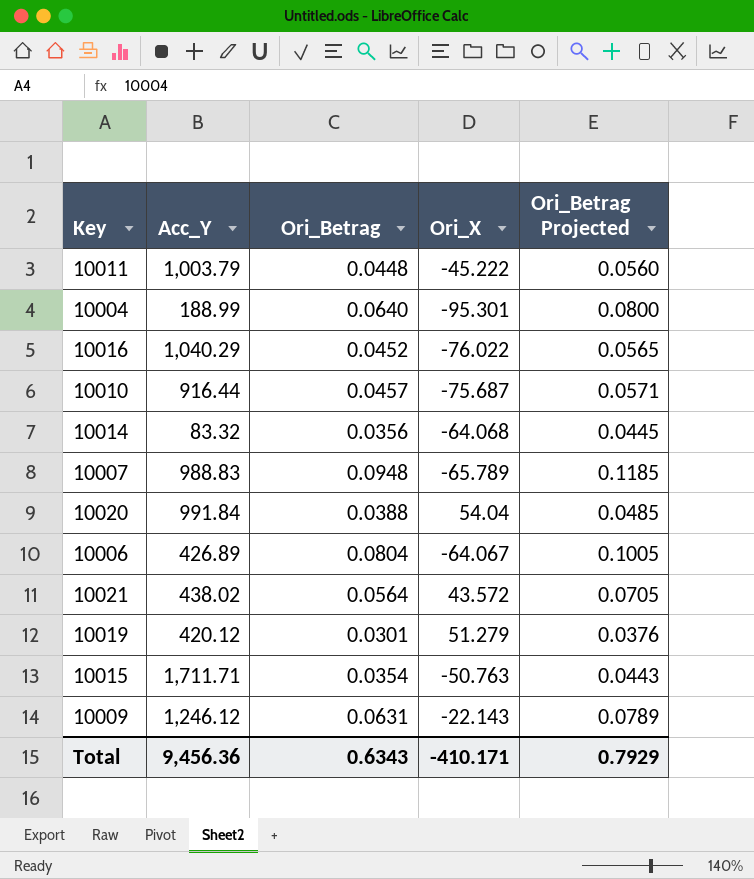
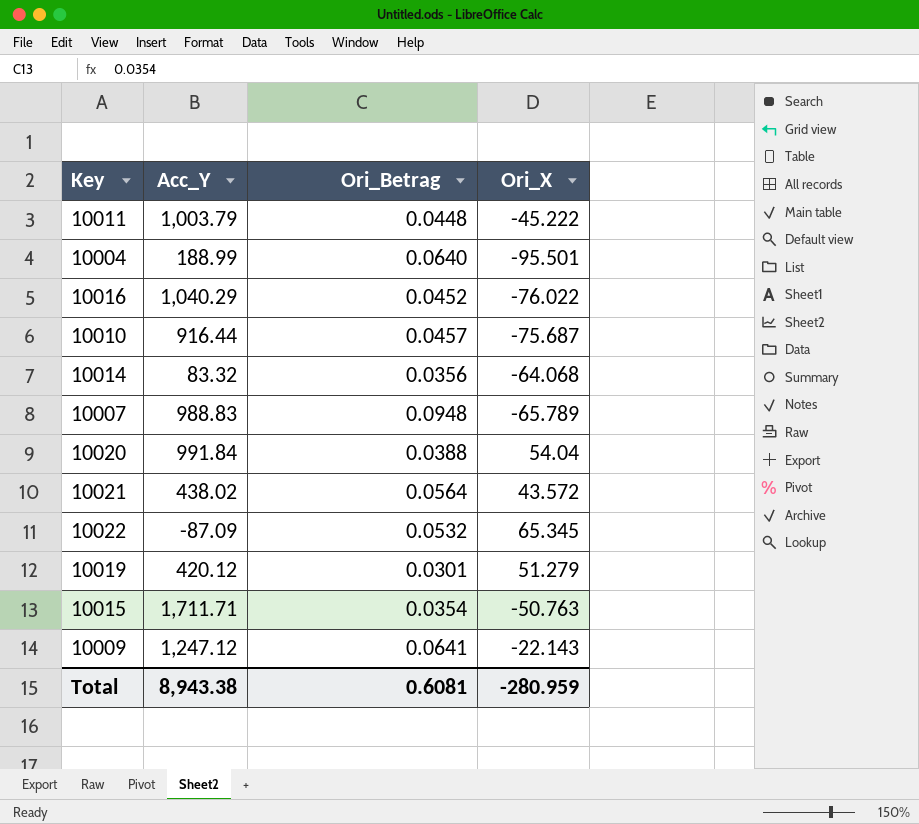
column Ori_Betrag Projected | formula: [Ori_Betrag] * 1.25 -> none
row 10006: 426.89 | 0.0804 | -64.067 | 0.1005 -> none
10004 | Ori_X: -95.301 -> -95.501
row 10022: none -> -87.09 | 0.0532 | 65.345
10009 | Acc_Y: 1,246.12 -> 1,247.12
10009 | Ori_Betrag: 0.0631 -> 0.0641
Total | Acc_Y: 9,456.36 -> 8,943.38
Total | Ori_Betrag: 0.6343 -> 0.6081
Total | Ori_X: -410.171 -> -280.959

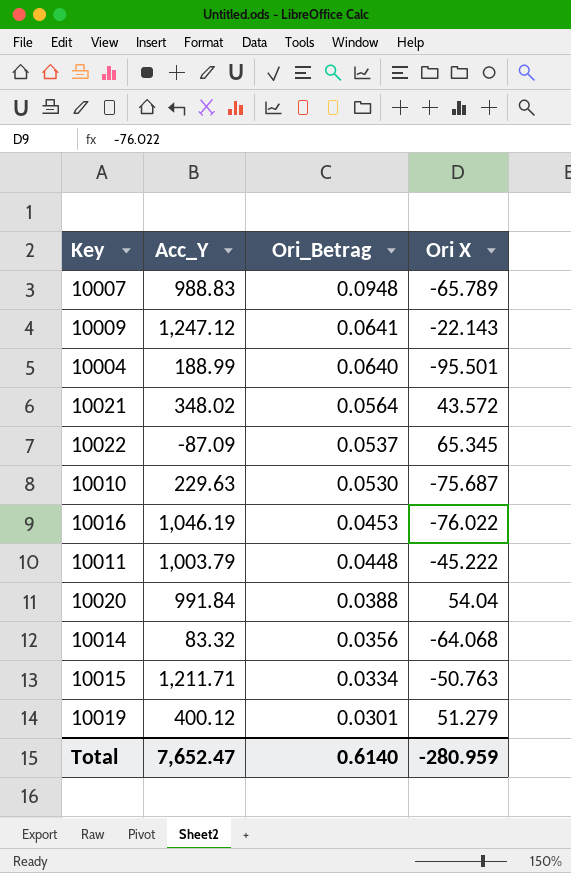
row order: none -> Ori_Betrag descending
column name: Ori_X -> Ori X
10021 | Acc_Y: 438.02 -> 348.02
10022 | Ori_Betrag: 0.0532 -> 0.0537
10010 | Acc_Y: 916.44 -> 229.63
10010 | Ori_Betrag: 0.0457 -> 0.0530
10016 | Acc_Y: 1,040.29 -> 1,046.19
10016 | Ori_Betrag: 0.0452 -> 0.0453
10015 | Acc_Y: 1,711.71 -> 1,211.71
10015 | Ori_Betrag: 0.0354 -> 0.0334
10019 | Acc_Y: 420.12 -> 400.12
Total | Acc_Y: 8,943.38 -> 7,652.47
Total | Ori_Betrag: 0.6081 -> 0.6140

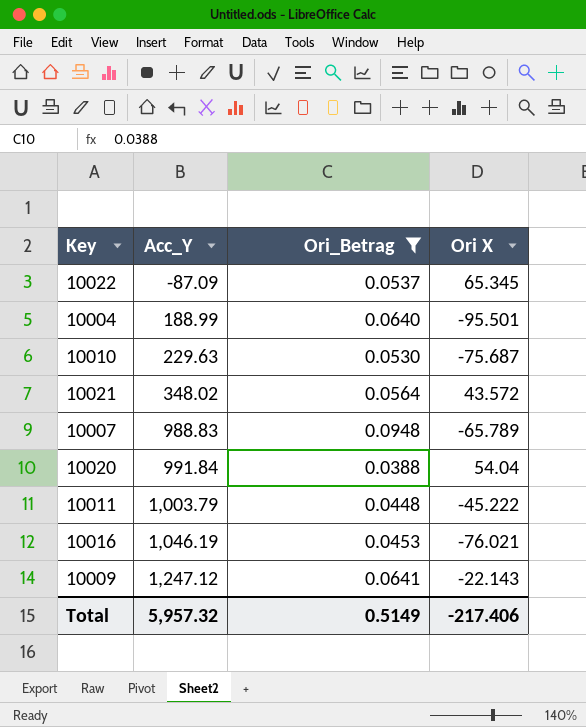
filter: none -> Ori_Betrag >= 0.0388
row order: Ori_Betrag descending -> Acc_Y ascending
10016 | Ori X: -76.022 -> -76.021
Total | Acc_Y: 7,652.47 -> 5,957.32
Total | Ori_Betrag: 0.6140 -> 0.5149
Total | Ori X: -280.959 -> -217.406

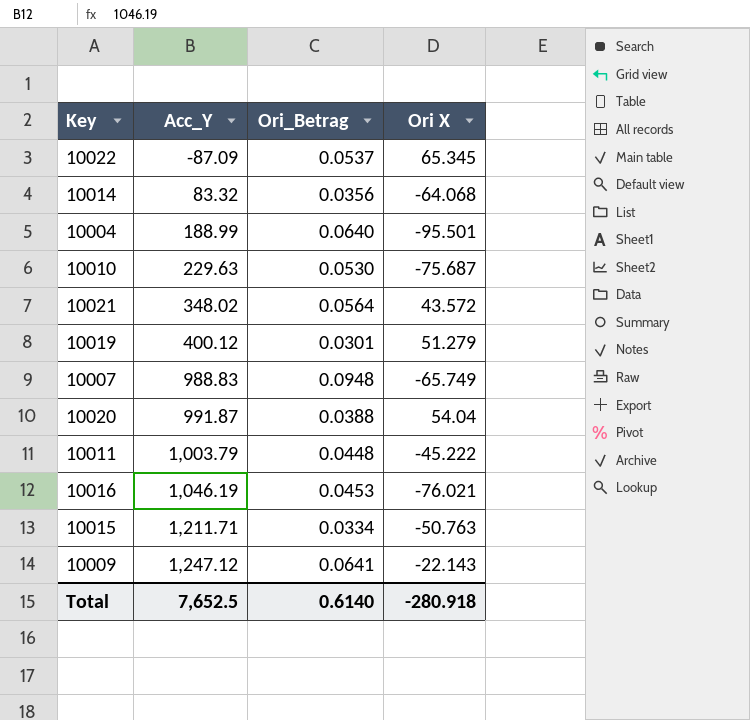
filter: Ori_Betrag >= 0.0388 -> none
10007 | Ori X: -65.789 -> -65.749
10020 | Acc_Y: 991.84 -> 991.87
Total | Acc_Y: 5,957.32 -> 7,652.5
Total | Ori_Betrag: 0.5149 -> 0.6140
Total | Ori X: -217.406 -> -280.918

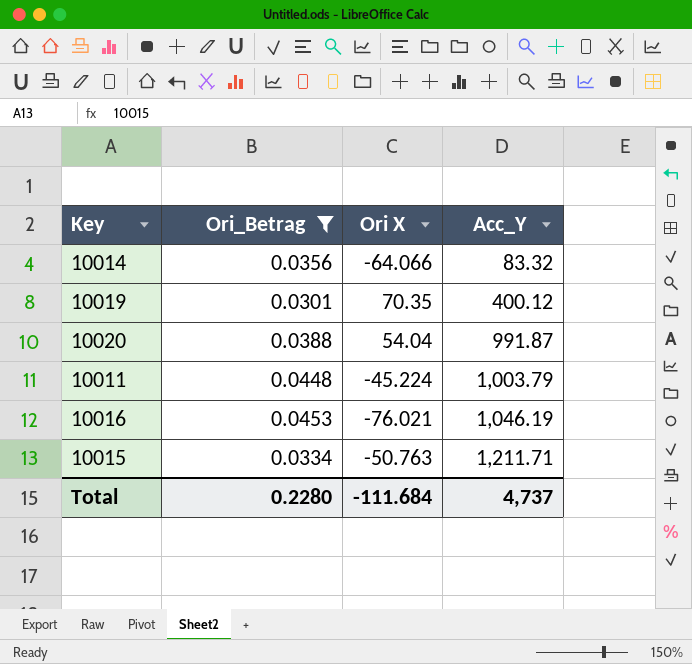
filter: none -> Ori_Betrag <= 0.0453
column Acc_Y | position: 2 -> 4
10014 | Ori X: -64.068 -> -64.066
10019 | Ori X: 51.279 -> 70.35
10011 | Ori X: -45.222 -> -45.224
Total | Ori_Betrag: 0.6140 -> 0.2280
Total | Ori X: -280.918 -> -111.684
Total | Acc_Y: 7,652.5 -> 4,737

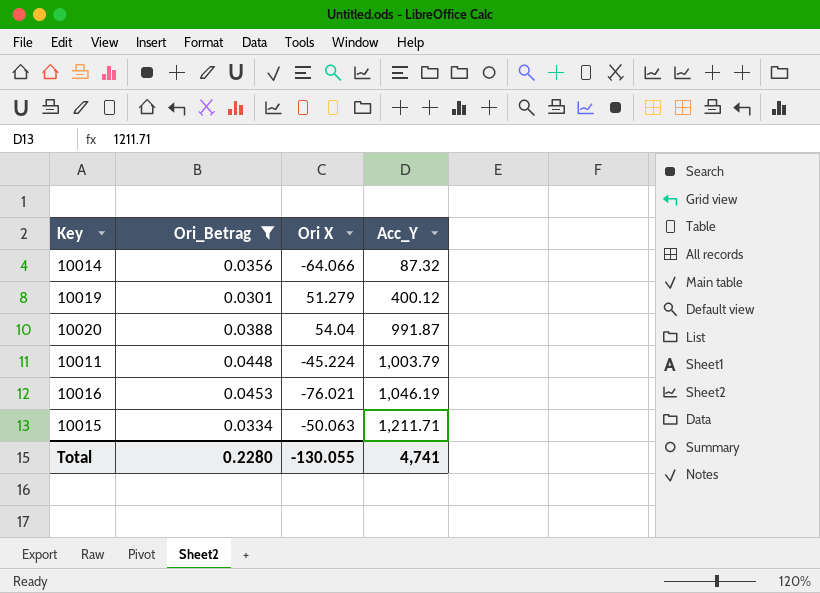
10014 | Acc_Y: 83.32 -> 87.32
10019 | Ori X: 70.35 -> 51.279
10015 | Ori X: -50.763 -> -50.063
Total | Ori X: -111.684 -> -130.055
Total | Acc_Y: 4,737 -> 4,741

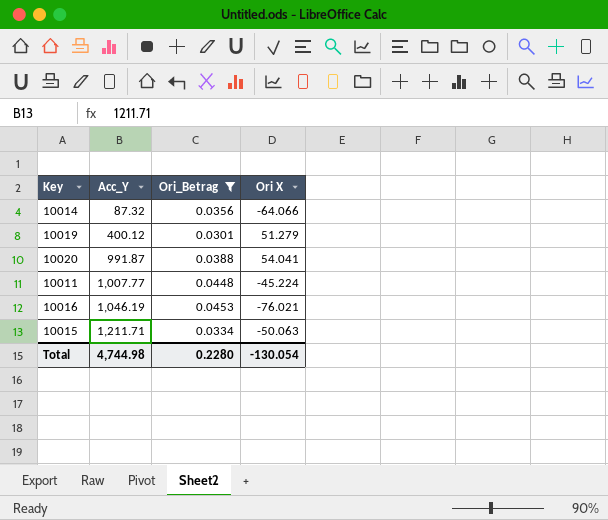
column Acc_Y | position: 4 -> 2
10020 | Ori X: 54.04 -> 54.041
10011 | Acc_Y: 1,003.79 -> 1,007.77
Total | Acc_Y: 4,741 -> 4,744.98
Total | Ori X: -130.055 -> -130.054

